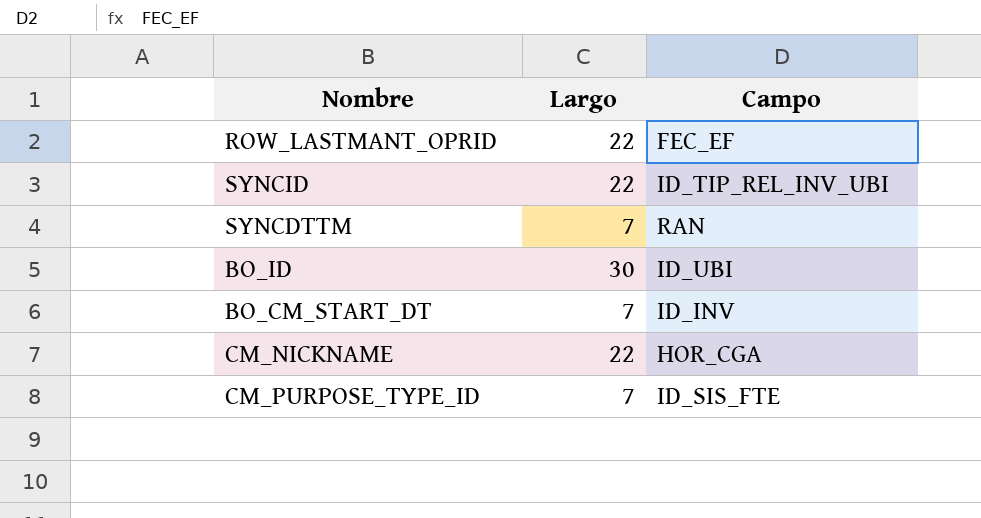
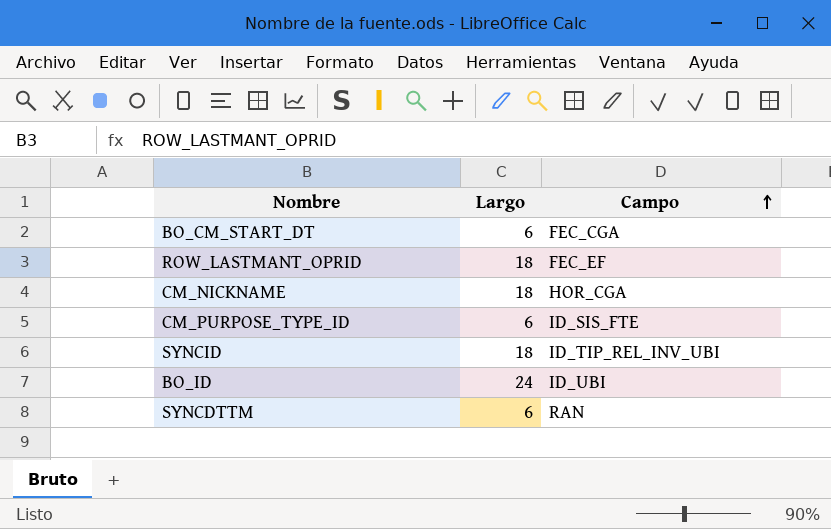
row order: none -> Campo ascending
BO_CM_START_DT | Largo: 7 -> 6
BO_CM_START_DT | Campo: ID_INV -> FEC_CGA
ROW_LASTMANT_OPRID | Largo: 22 -> 18
CM_NICKNAME | Largo: 22 -> 18
CM_PURPOSE_TYPE_ID | Largo: 7 -> 6
SYNCID | Largo: 22 -> 18
BO_ID | Largo: 30 -> 24
SYNCDTTM | Largo: 7 -> 6

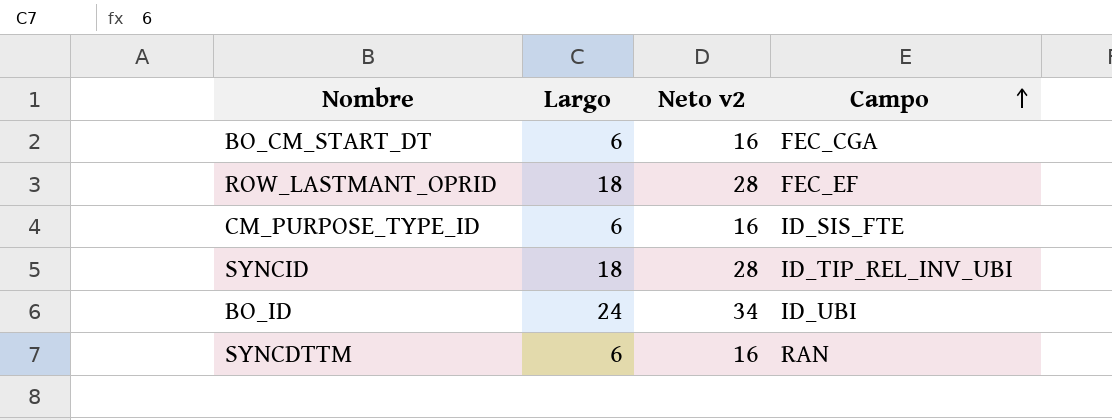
column Neto v2 | formula: none -> [Largo] + 10
row CM_NICKNAME: 18 | HOR_CGA -> none

